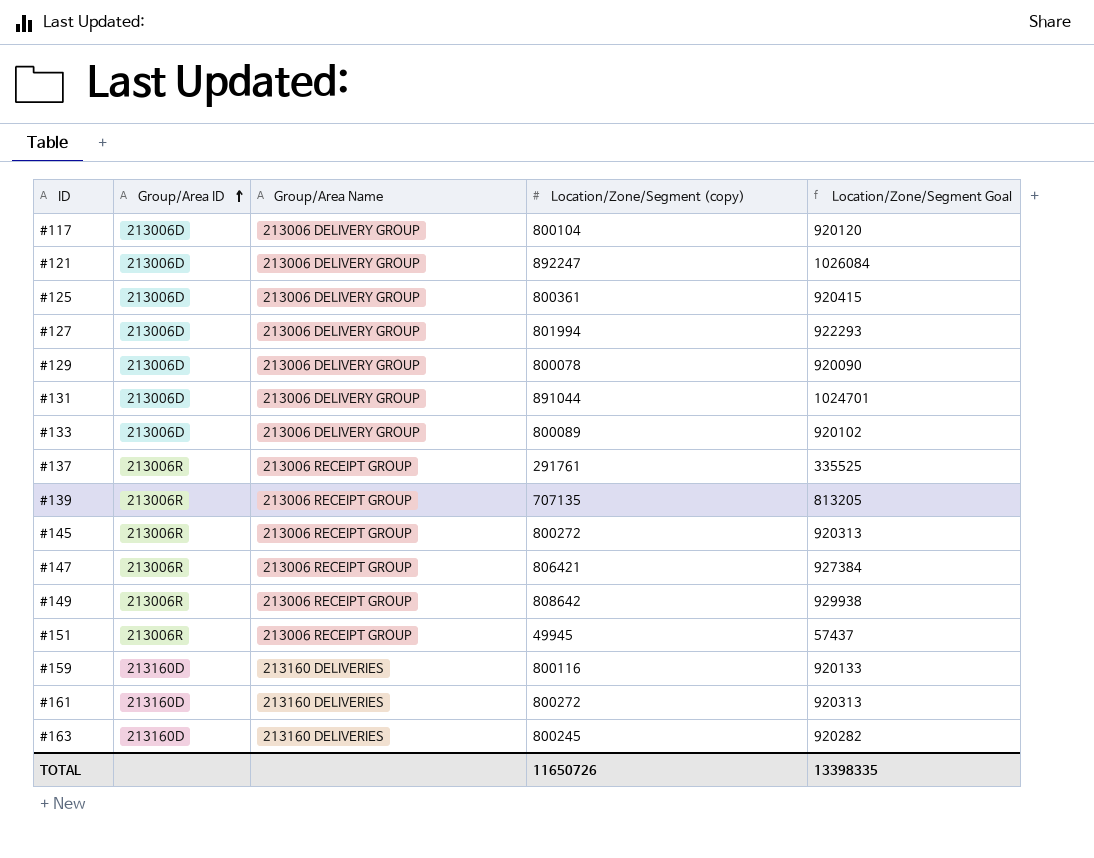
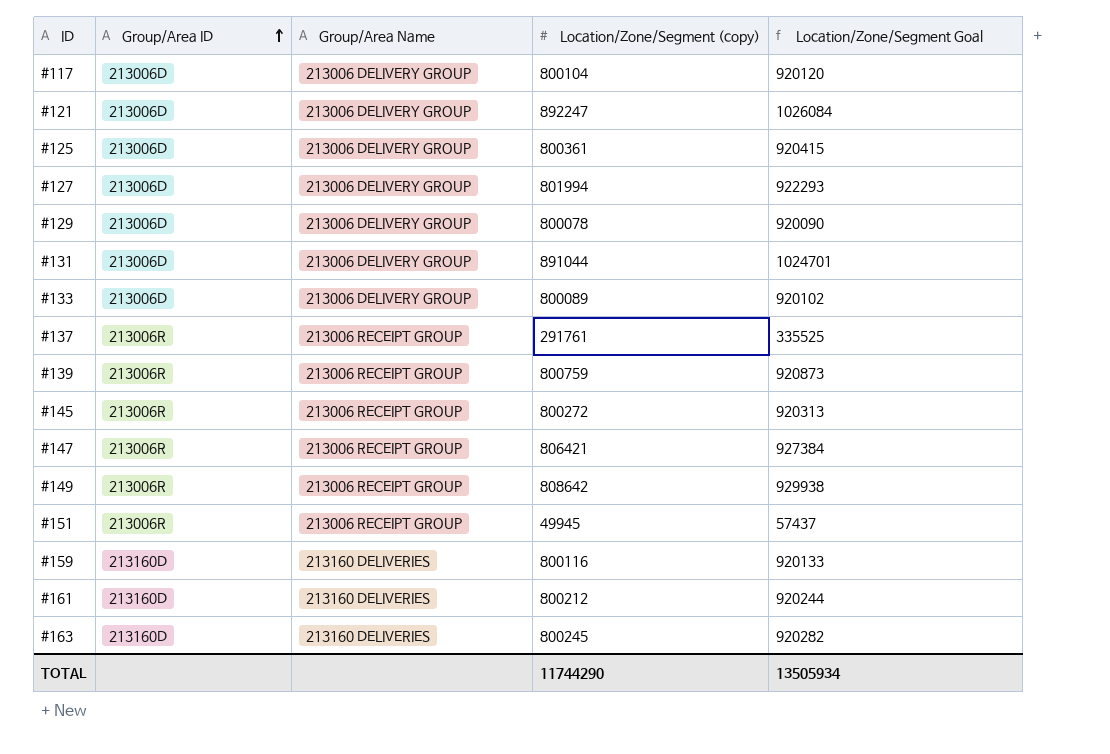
#139 | Location/Zone/Segment (copy): 707135 -> 800759
#139 | Location/Zone/Segment Goal: 813205 -> 920873
#161 | Location/Zone/Segment (copy): 800272 -> 800212
#161 | Location/Zone/Segment Goal: 920313 -> 920244
TOTAL | Location/Zone/Segment (copy): 11650726 -> 11744290
TOTAL | Location/Zone/Segment Goal: 13398335 -> 13505934

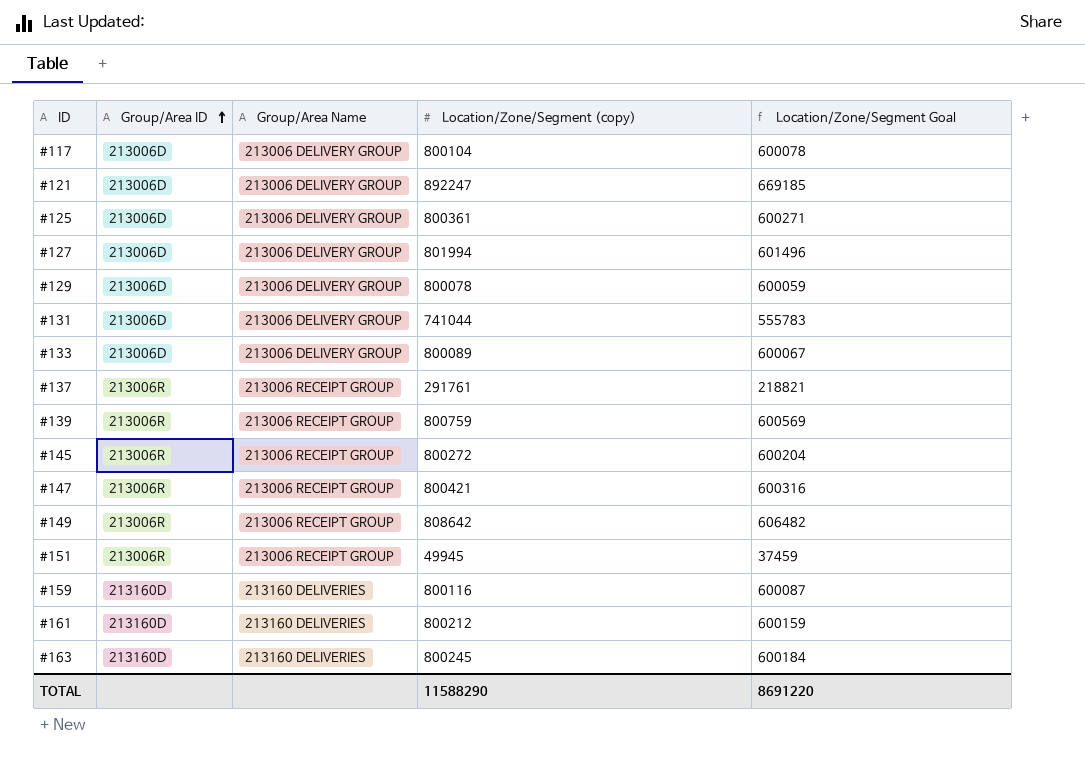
column Location/Zone/Segment Goal | formula: [Location/Zone/Segment (copy)] * 1.15 -> [Location/Zone/Segment (copy)] * 0.75
#131 | Location/Zone/Segment (copy): 891044 -> 741044
#147 | Location/Zone/Segment (copy): 806421 -> 800421
TOTAL | Location/Zone/Segment (copy): 11744290 -> 11588290
TOTAL | Location/Zone/Segment Goal: 13505934 -> 8691220

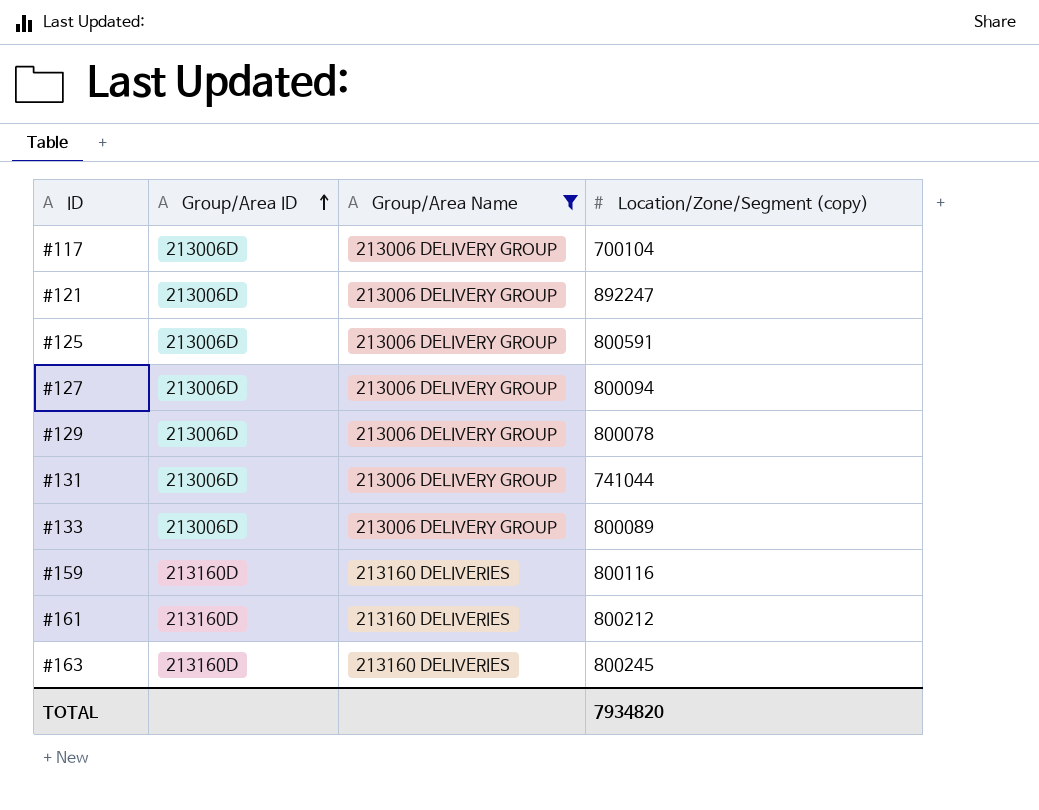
filter: none -> Group/Area Name != 213006 RECEIPT GROUP
column Location/Zone/Segment Goal | formula: [Location/Zone/Segment (copy)] * 0.75 -> none
#117 | Location/Zone/Segment (copy): 800104 -> 700104
#125 | Location/Zone/Segment (copy): 800361 -> 800591
#127 | Location/Zone/Segment (copy): 801994 -> 800094
TOTAL | Location/Zone/Segment (copy): 11588290 -> 7934820

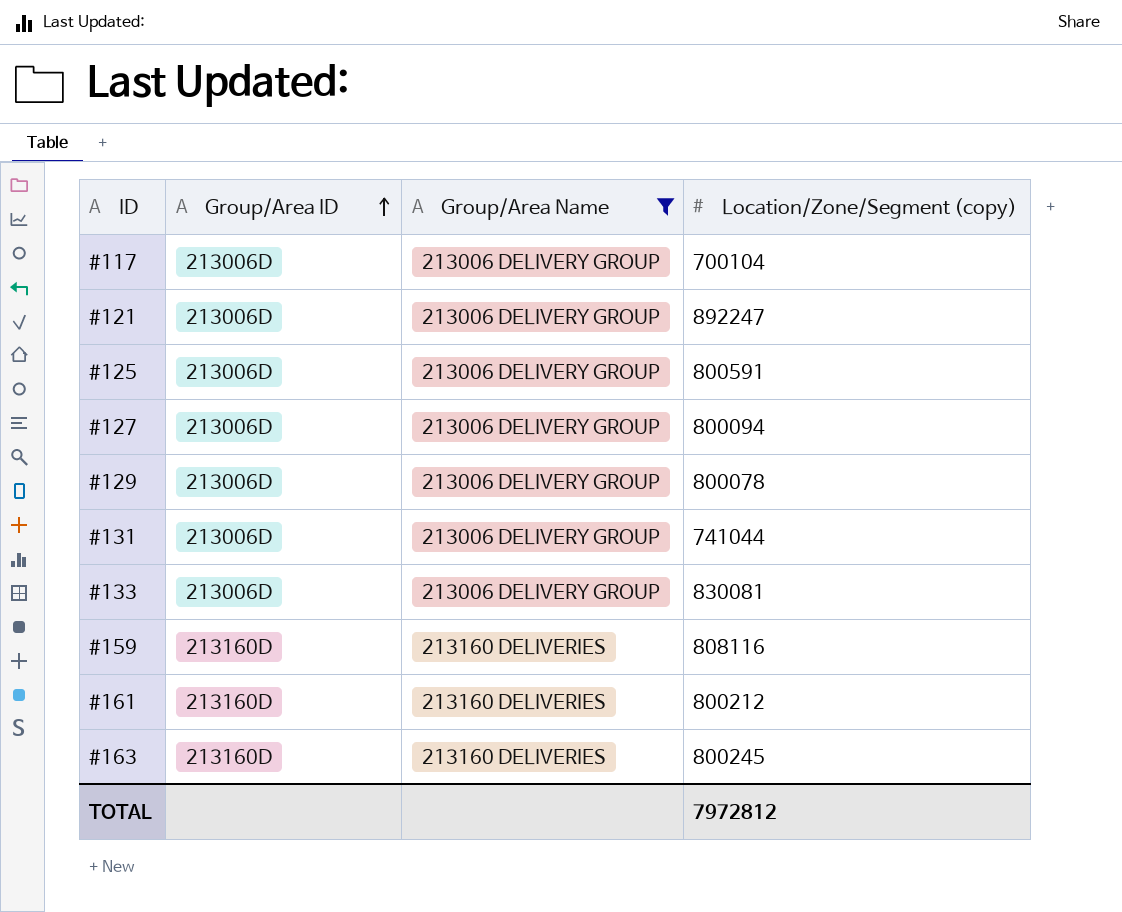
#133 | Location/Zone/Segment (copy): 800089 -> 830081
#159 | Location/Zone/Segment (copy): 800116 -> 808116
TOTAL | Location/Zone/Segment (copy): 7934820 -> 7972812

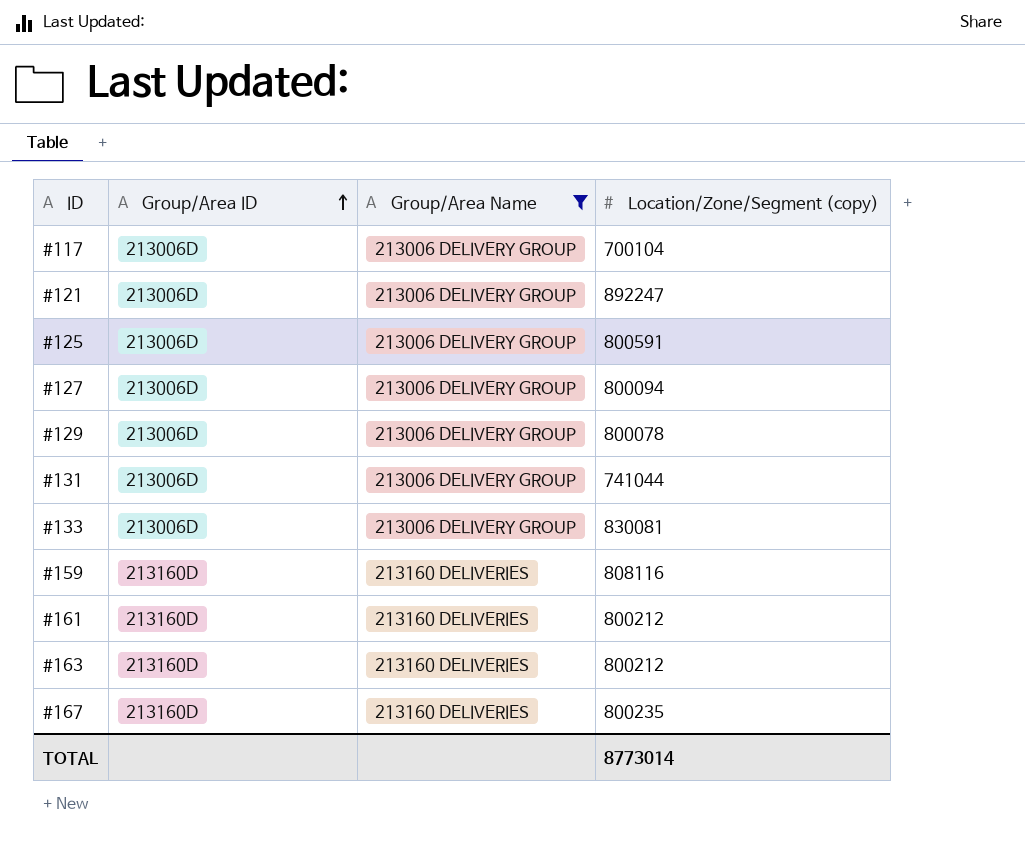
#163 | Location/Zone/Segment (copy): 800245 -> 800212
row #167: none -> 213160D | 213160 DELIVERIES | 800235
TOTAL | Location/Zone/Segment (copy): 7972812 -> 8773014

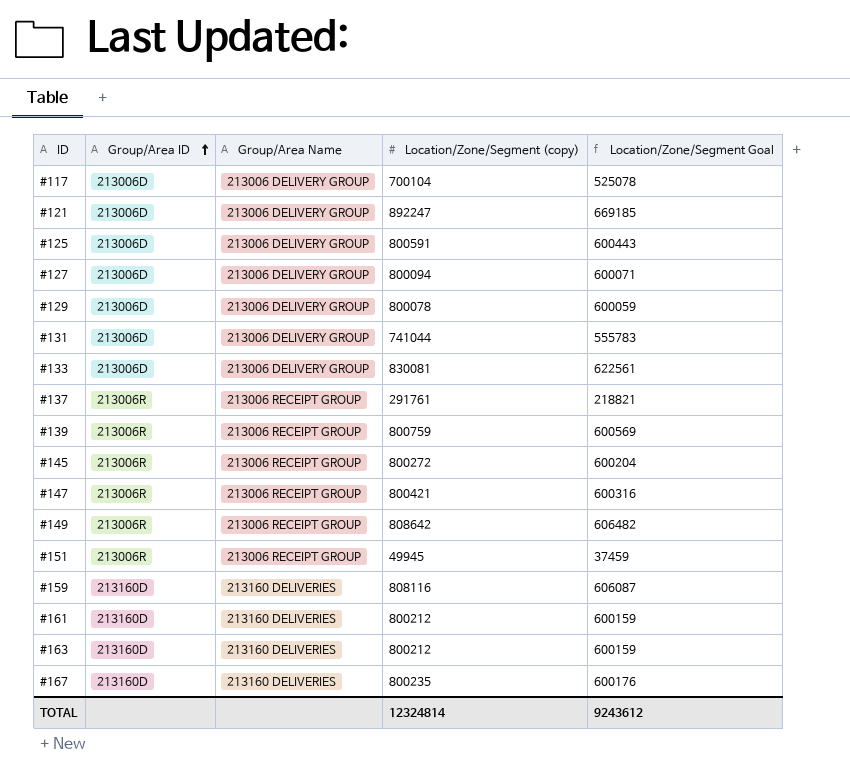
filter: Group/Area Name != 213006 RECEIPT GROUP -> none
column Location/Zone/Segment Goal | formula: none -> [Location/Zone/Segment (copy)] * 0.75
TOTAL | Location/Zone/Segment (copy): 8773014 -> 12324814

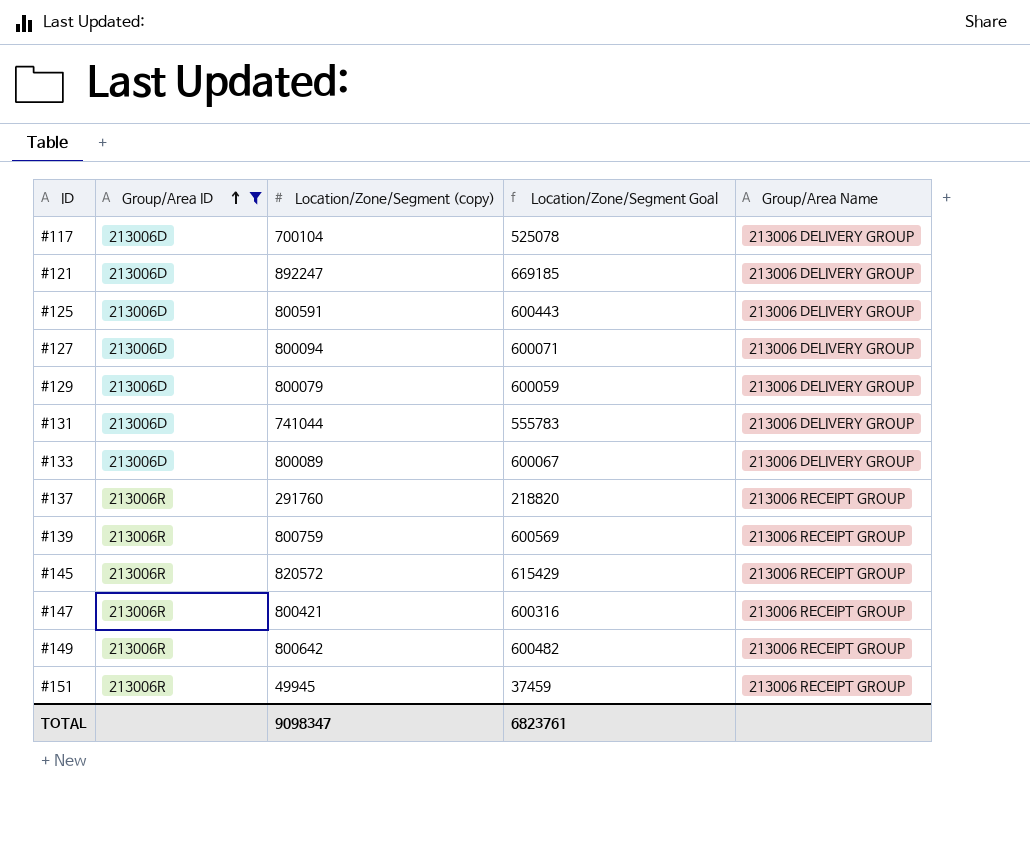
filter: none -> Group/Area ID != 213160D
column Group/Area Name | position: 3 -> 5
#129 | Location/Zone/Segment (copy): 800078 -> 800079
#133 | Location/Zone/Segment (copy): 830081 -> 800089
#133 | Location/Zone/Segment Goal: 622561 -> 600067
#137 | Location/Zone/Segment (copy): 291761 -> 291760
#137 | Location/Zone/Segment Goal: 218821 -> 218820
#145 | Location/Zone/Segment (copy): 800272 -> 820572
#145 | Location/Zone/Segment Goal: 600204 -> 615429
#149 | Location/Zone/Segment (copy): 808642 -> 800642
#149 | Location/Zone/Segment Goal: 606482 -> 600482
TOTAL | Location/Zone/Segment (copy): 12324814 -> 9098347
TOTAL | Location/Zone/Segment Goal: 9243612 -> 6823761

